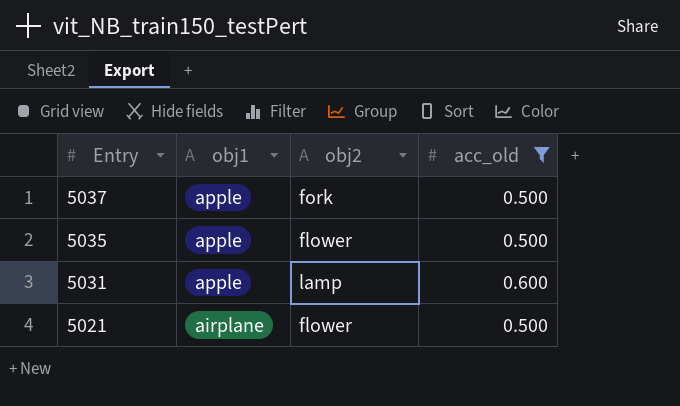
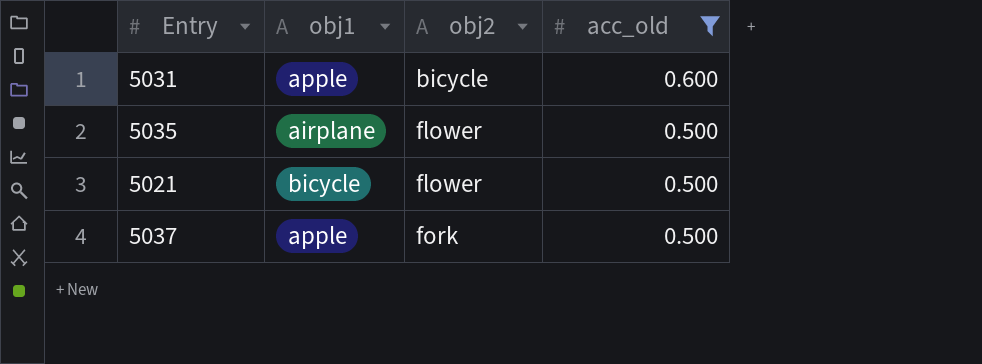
row order: Entry descending -> obj2 ascending
5031 | obj2: lamp -> bicycle
5035 | obj1: apple -> airplane
5021 | obj1: airplane -> bicycle

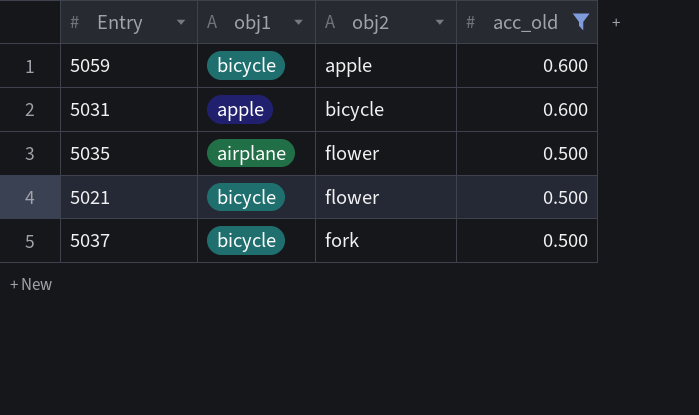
row 5059: none -> bicycle | apple | 0.600
5037 | obj1: apple -> bicycle

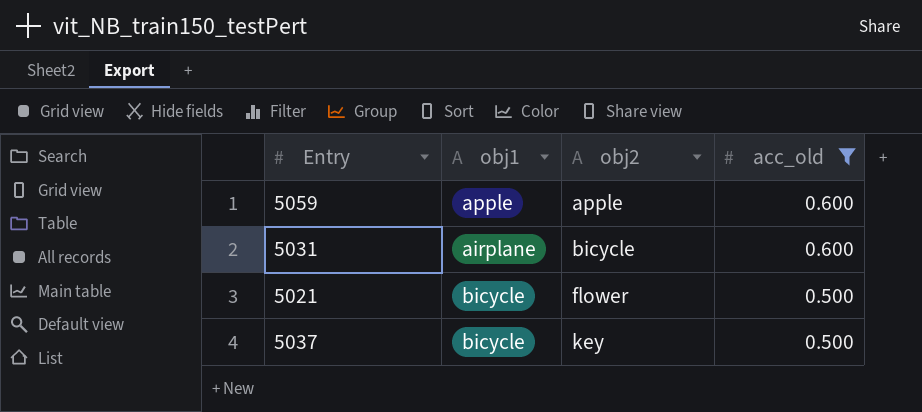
row 5035: airplane | flower | 0.500 -> none
5059 | obj1: bicycle -> apple
5031 | obj1: apple -> airplane
5037 | obj2: fork -> key

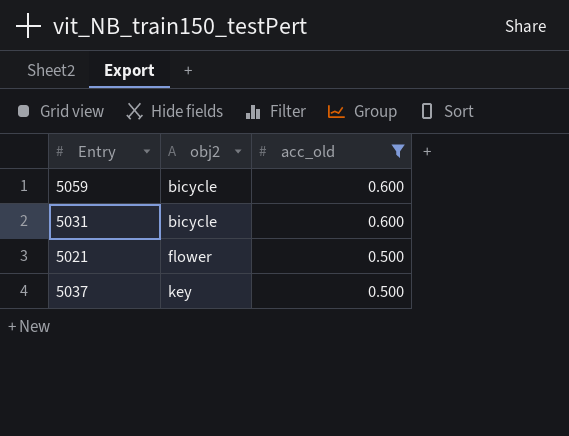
column obj1 | position: 2 -> none
5059 | obj2: apple -> bicycle

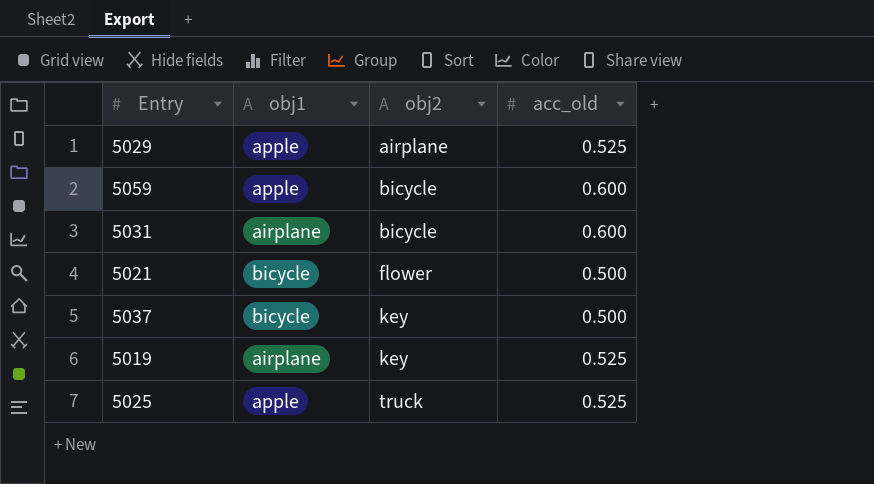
filter: acc_old != 0.525 -> none
column obj1 | position: none -> 2

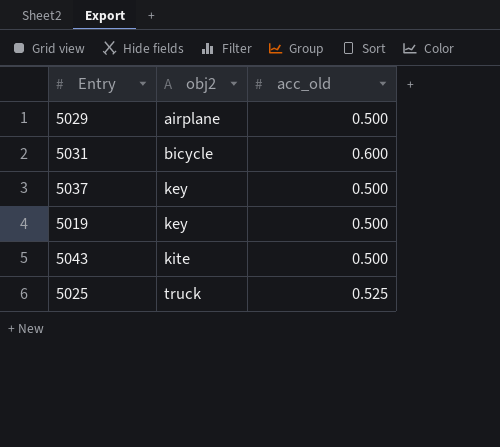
column obj1 | position: 2 -> none
row 5059: apple | bicycle | 0.600 -> none
row 5021: bicycle | flower | 0.500 -> none
5029 | acc_old: 0.525 -> 0.500
5019 | acc_old: 0.525 -> 0.500
row 5043: none -> kite | 0.500

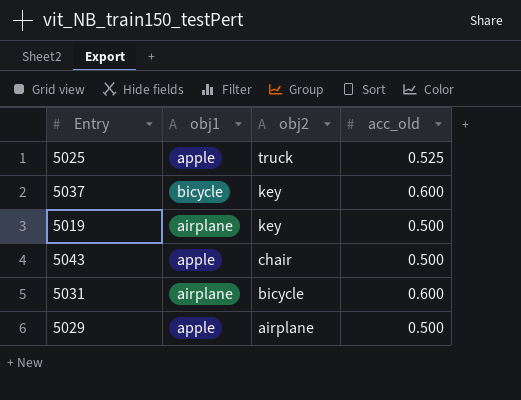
row order: obj2 ascending -> obj2 descending
column obj1 | position: none -> 2
5037 | acc_old: 0.500 -> 0.600
5043 | obj2: kite -> chair

